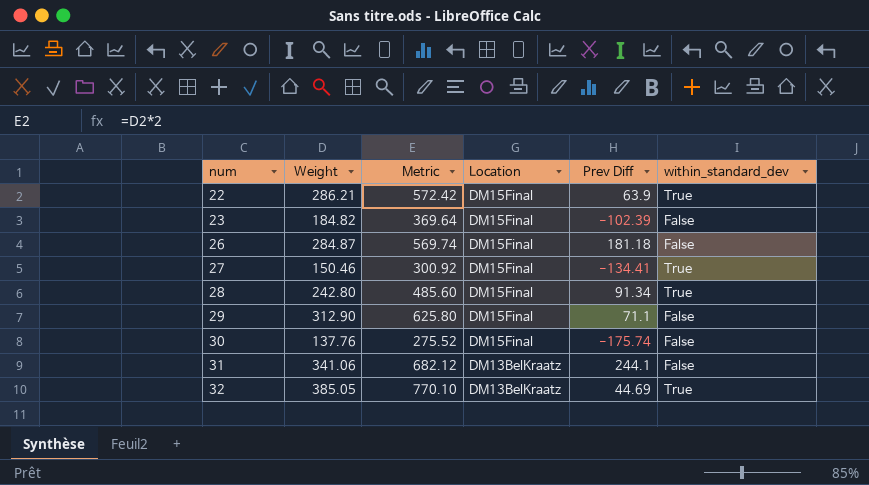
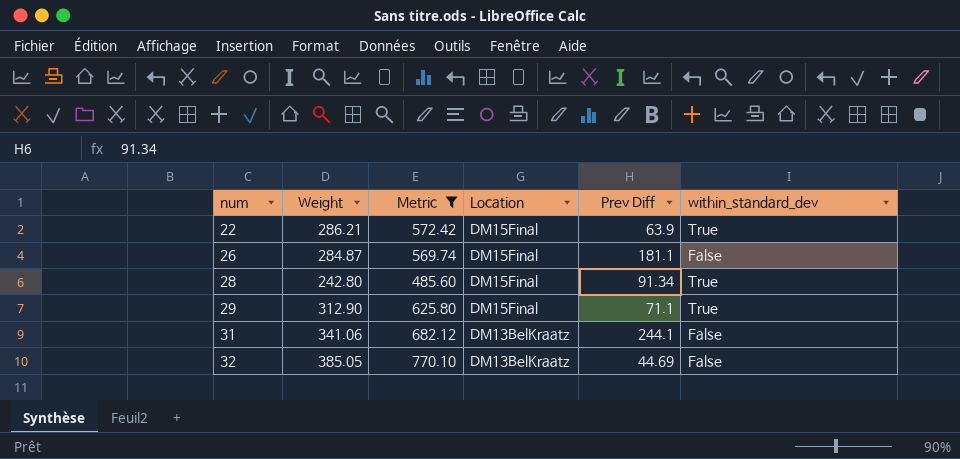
filter: none -> Metric >= 485.60
26 | Prev Diff: 181.18 -> 181.1
29 | within_standard_dev: False -> True
32 | within_standard_dev: True -> False

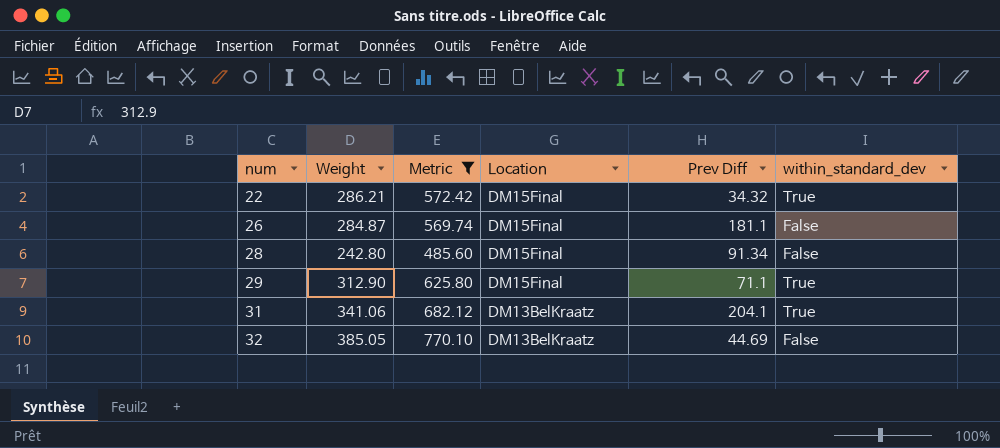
22 | Prev Diff: 63.9 -> 34.32
28 | within_standard_dev: True -> False
31 | Prev Diff: 244.1 -> 204.1
31 | within_standard_dev: False -> True

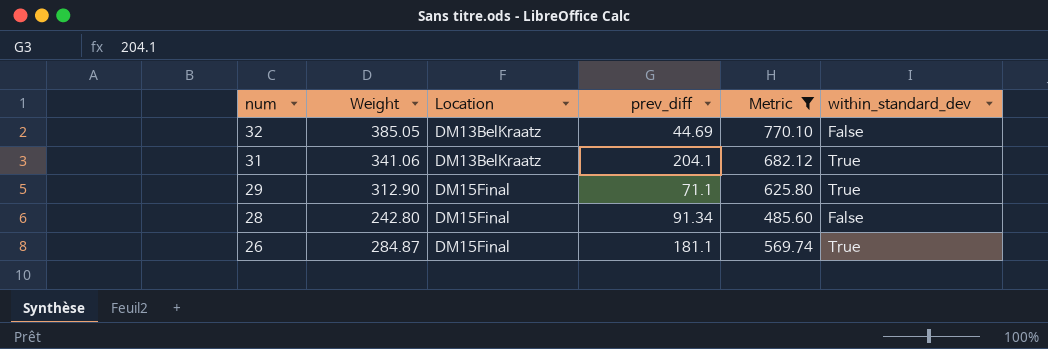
row order: num ascending -> num descending
column name: Prev Diff -> prev_diff
column Metric | position: 3 -> 5
row 22: 286.21 | 572.42 | DM15Final | 34.32 | True -> none
26 | within_standard_dev: False -> True

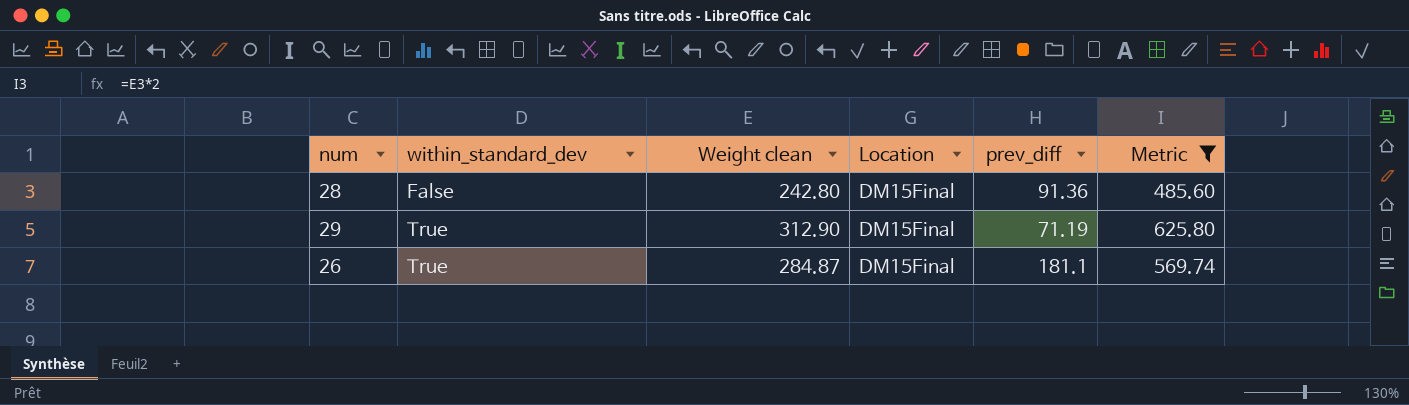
row order: num descending -> within_standard_dev ascending
column within_standard_dev | position: 6 -> 2
column name: Weight -> Weight clean
row 32: 385.05 | DM13BelKraatz | 44.69 | 770.10 | False -> none
row 31: 341.06 | DM13BelKraatz | 204.1 | 682.12 | True -> none
28 | prev_diff: 91.34 -> 91.36
29 | prev_diff: 71.1 -> 71.19

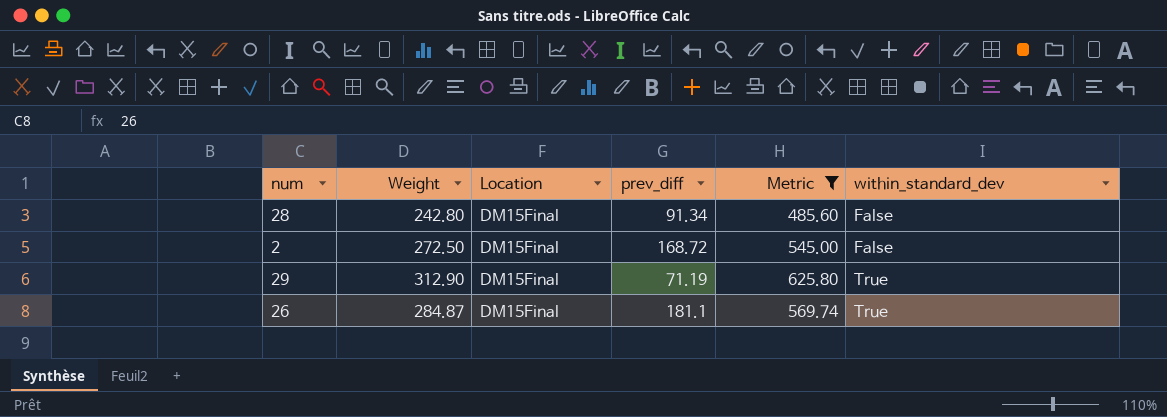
column name: Weight clean -> Weight
column within_standard_dev | position: 2 -> 6
28 | prev_diff: 91.36 -> 91.34
row 2: none -> 272.50 | DM15Final | 168.72 | 545.00 | False

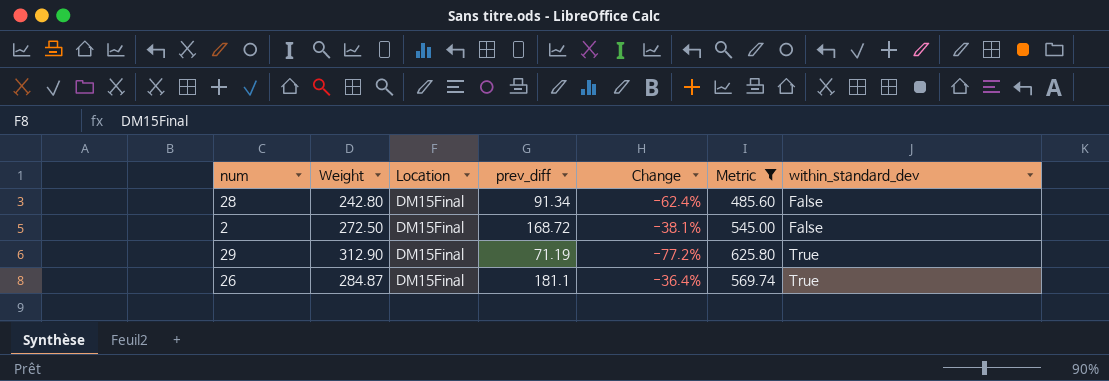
column Change | formula: none -> ([prev_diff] - [Weight]) / [Weight]

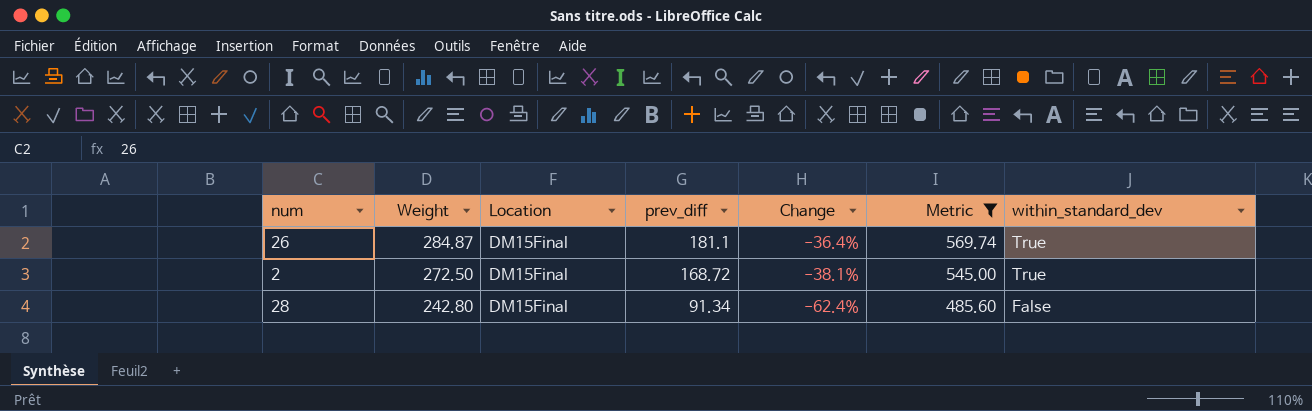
row order: within_standard_dev ascending -> Weight descending
row 29: 312.90 | DM15Final | 71.19 | -77.2% | 625.80 | True -> none
2 | within_standard_dev: False -> True

